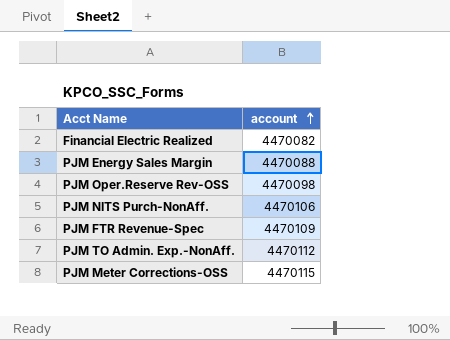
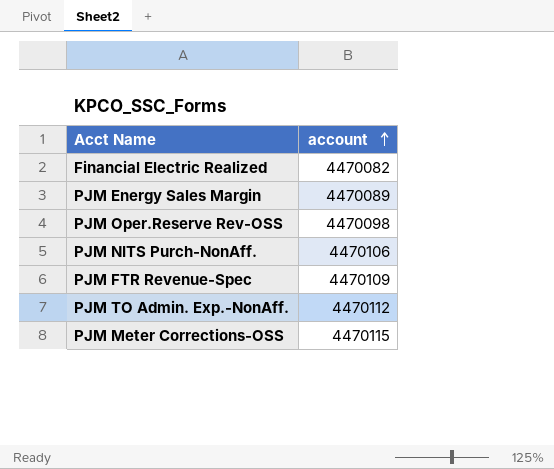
PJM Energy Sales Margin | account: 4470088 -> 4470089

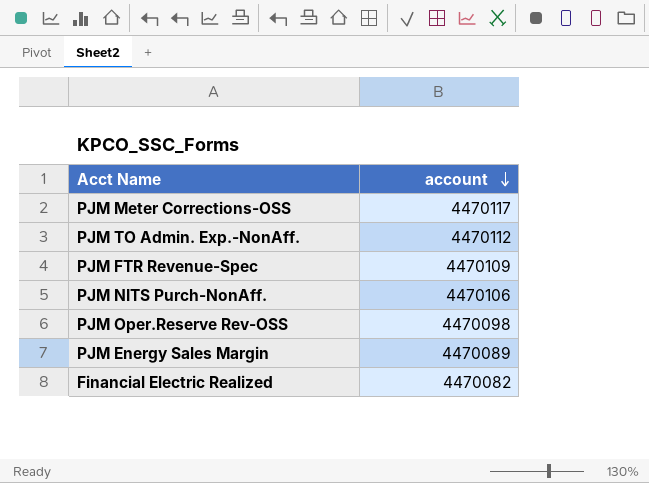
row order: account ascending -> account descending
PJM Meter Corrections-OSS | account: 4470115 -> 4470117

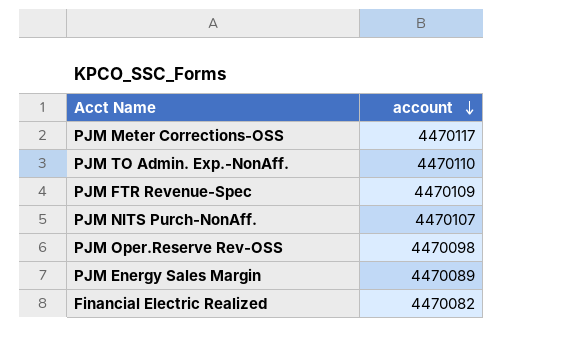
PJM TO Admin. Exp.-NonAff. | account: 4470112 -> 4470110
PJM NITS Purch-NonAff. | account: 4470106 -> 4470107

